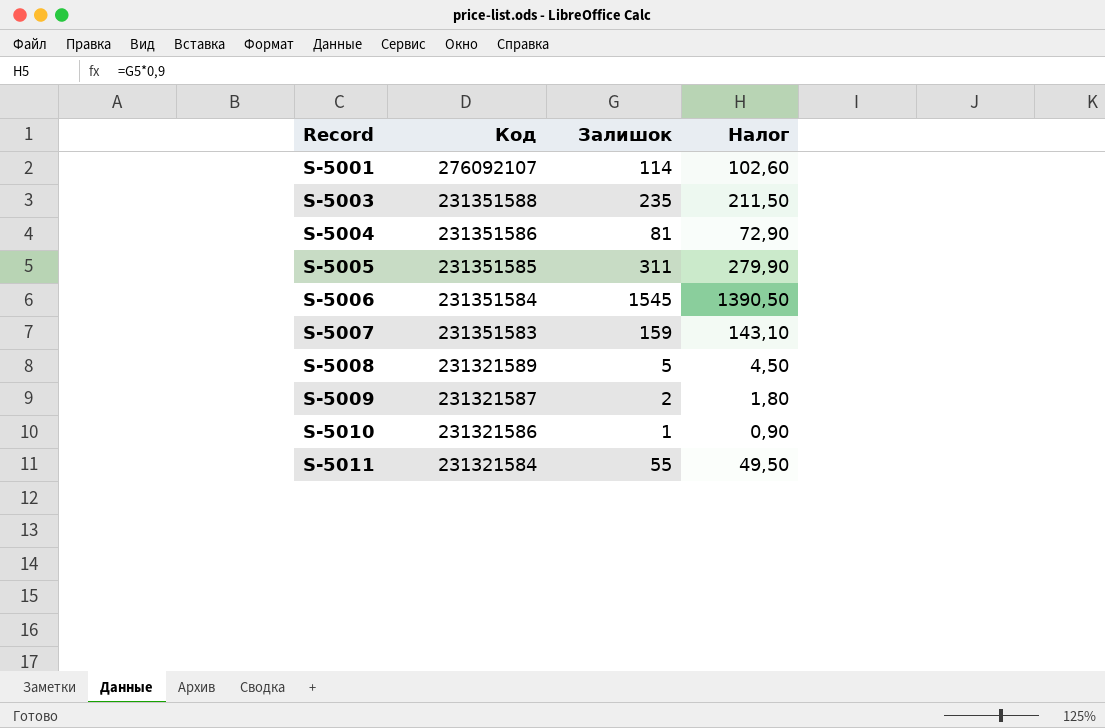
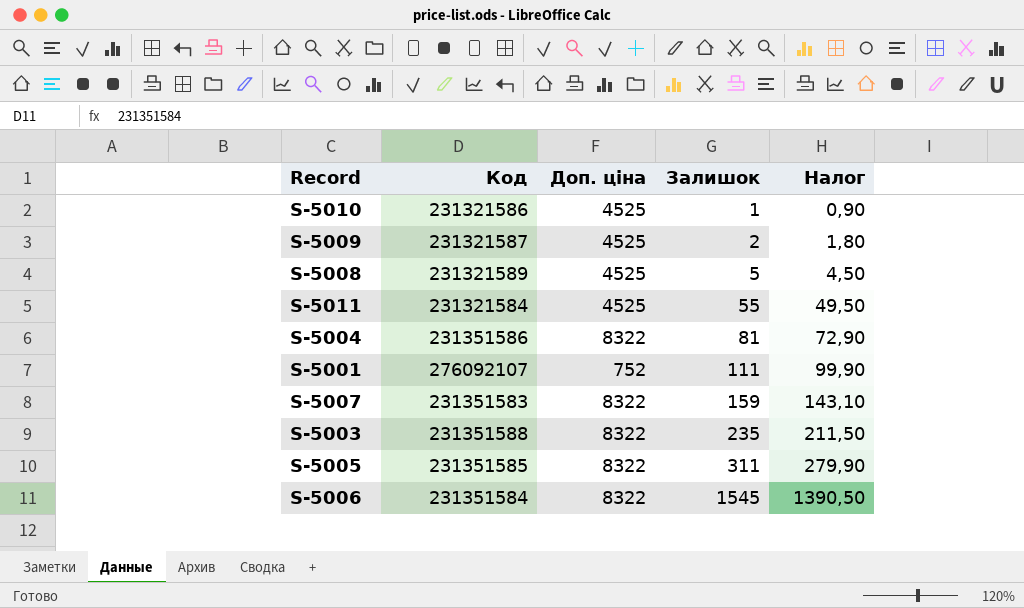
row order: Record ascending -> Залишок ascending
column Доп. ціна | position: none -> 3
S-5001 | Залишок: 114 -> 111
S-5001 | Налог: 102,60 -> 99,90

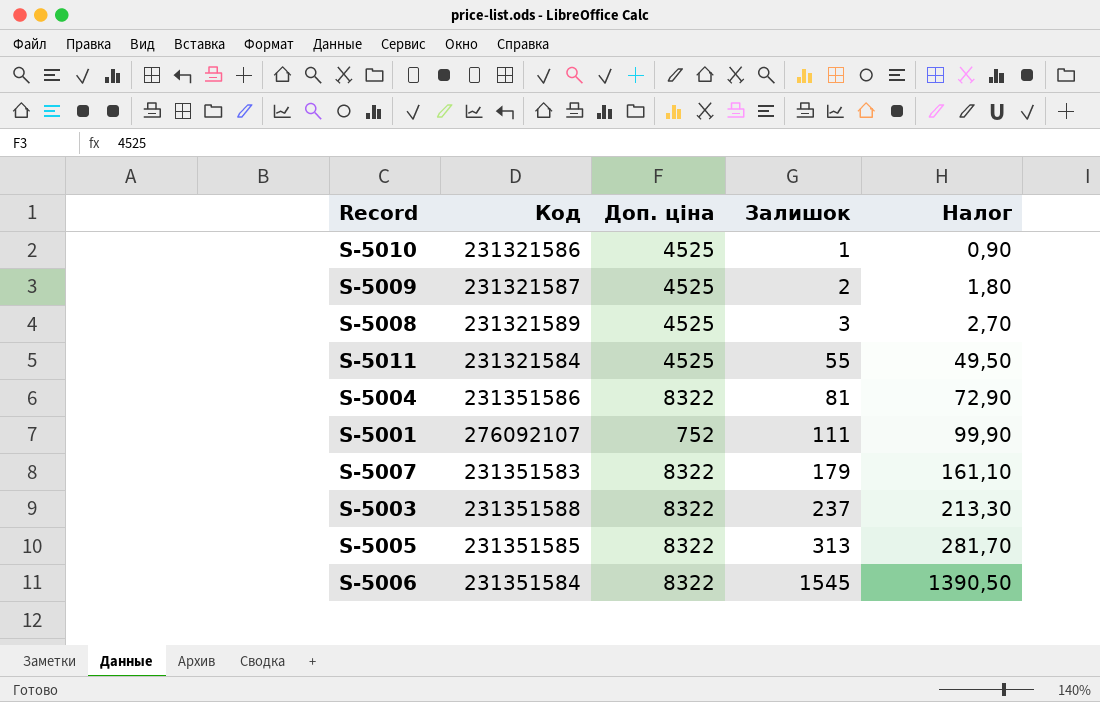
S-5008 | Залишок: 5 -> 3
S-5008 | Налог: 4,50 -> 2,70
S-5007 | Залишок: 159 -> 179
S-5007 | Налог: 143,10 -> 161,10
S-5003 | Залишок: 235 -> 237
S-5003 | Налог: 211,50 -> 213,30
S-5005 | Залишок: 311 -> 313
S-5005 | Налог: 279,90 -> 281,70

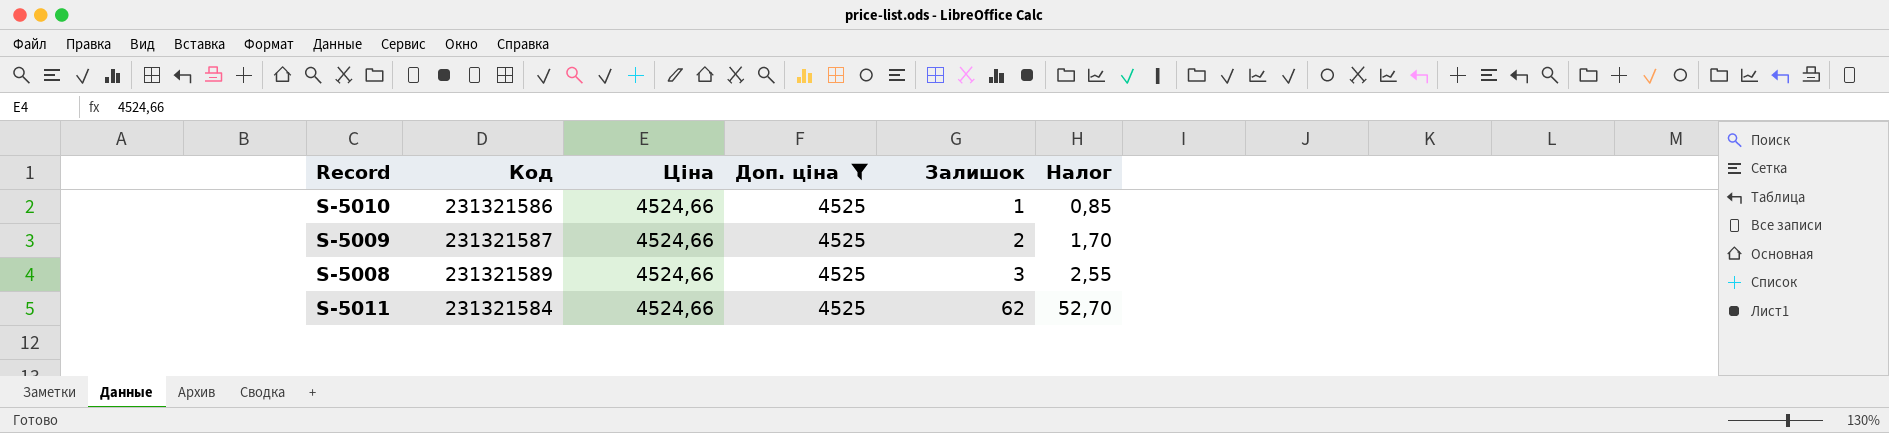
filter: none -> Доп. ціна = 4525
column Ціна | position: none -> 3
column Налог | formula: [Залишок] * 0,9 -> [Залишок] * 0,85
S-5011 | Залишок: 55 -> 62

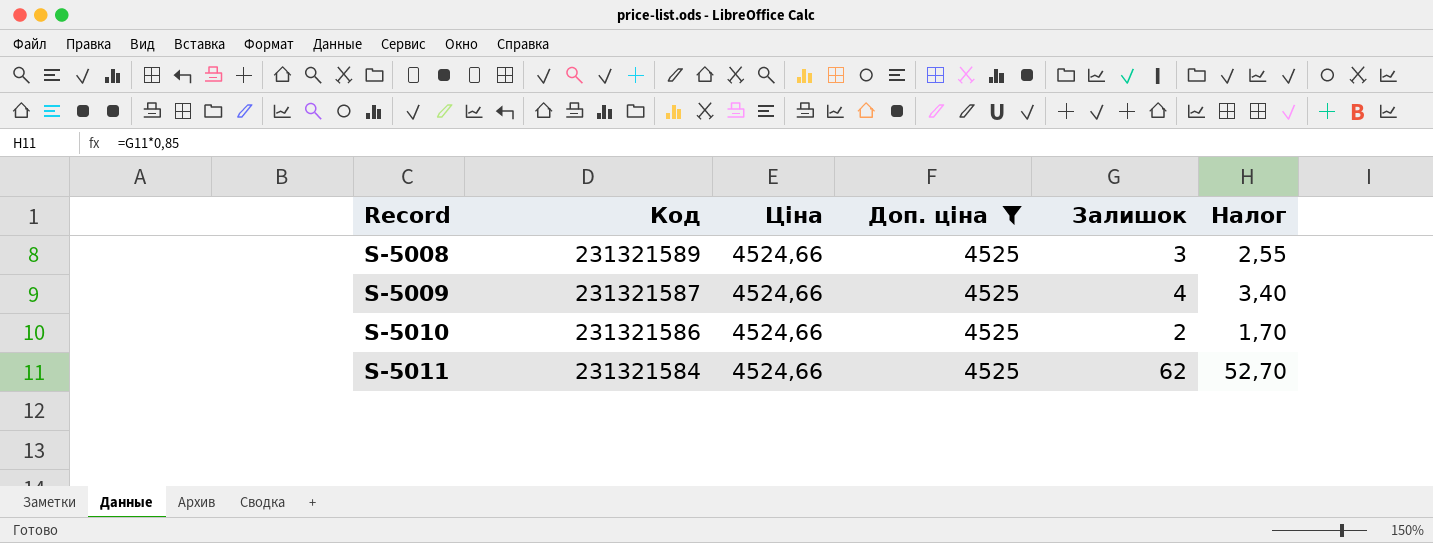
row order: Залишок ascending -> Record ascending
S-5009 | Залишок: 2 -> 4
S-5009 | Налог: 1,70 -> 3,40
S-5010 | Залишок: 1 -> 2
S-5010 | Налог: 0,85 -> 1,70

